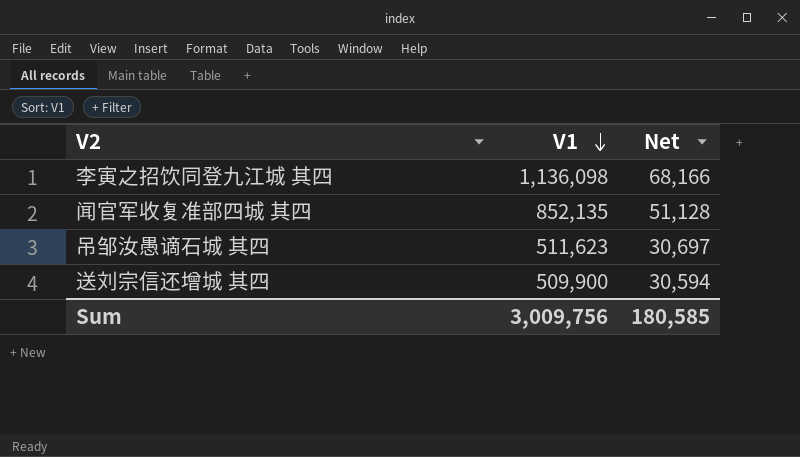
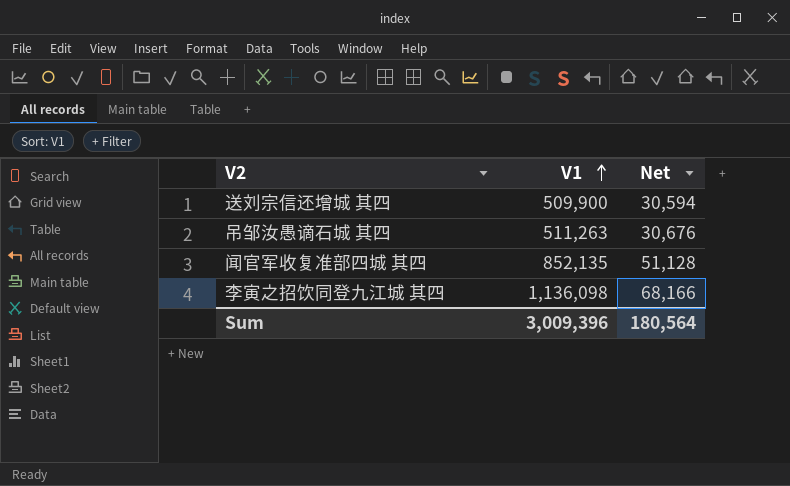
row order: V1 descending -> V1 ascending
吊邹汝愚谪石城 其四 | V1: 511,623 -> 511,263
吊邹汝愚谪石城 其四 | Net: 30,697 -> 30,676
Sum | V1: 3,009,756 -> 3,009,396
Sum | Net: 180,585 -> 180,564

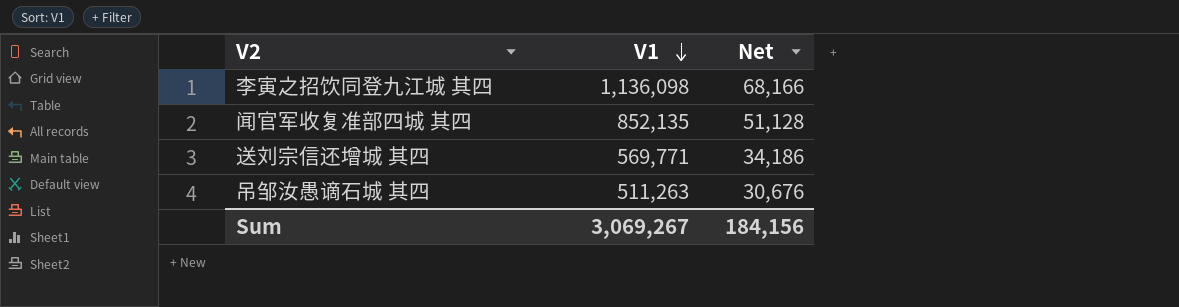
row order: V1 ascending -> V1 descending
送刘宗信还增城 其四 | V1: 509,900 -> 569,771
送刘宗信还增城 其四 | Net: 30,594 -> 34,186
Sum | V1: 3,009,396 -> 3,069,267
Sum | Net: 180,564 -> 184,156

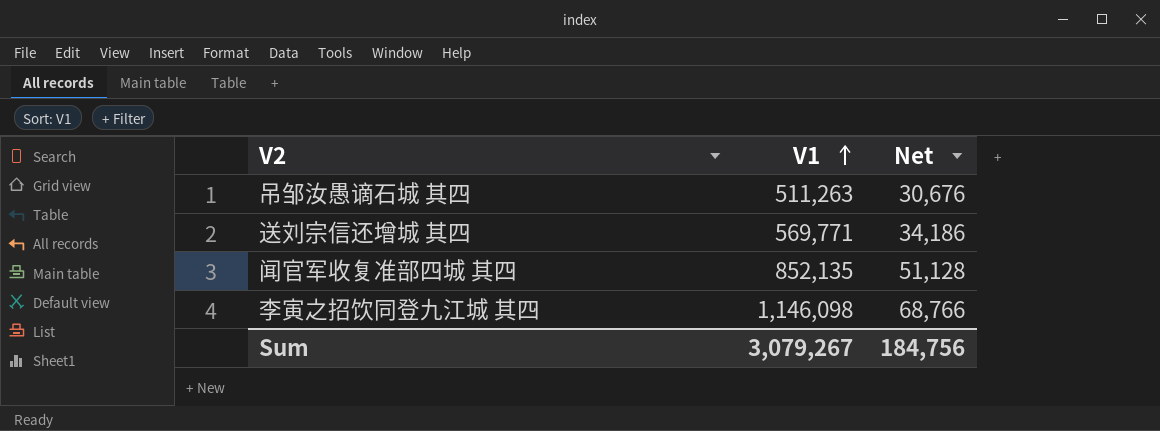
row order: V1 descending -> V1 ascending
李寅之招饮同登九江城 其四 | V1: 1,136,098 -> 1,146,098
李寅之招饮同登九江城 其四 | Net: 68,166 -> 68,766
Sum | V1: 3,069,267 -> 3,079,267
Sum | Net: 184,156 -> 184,756

